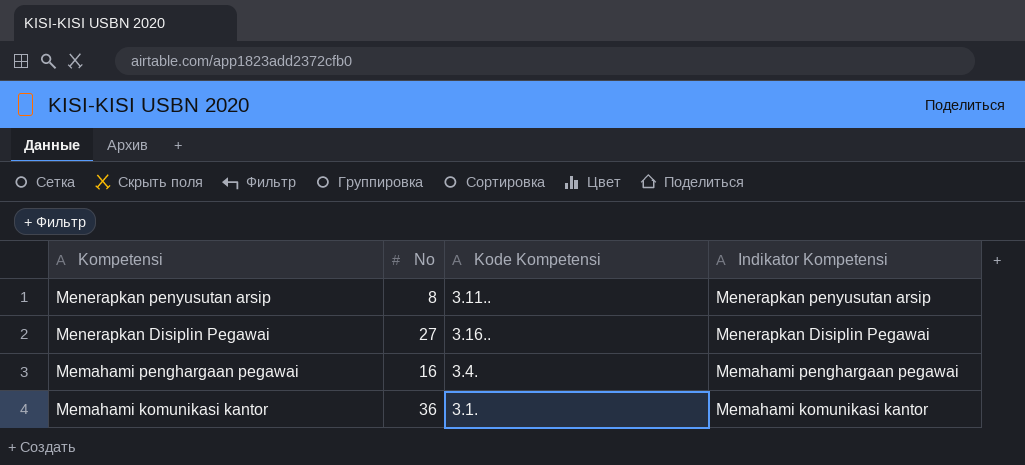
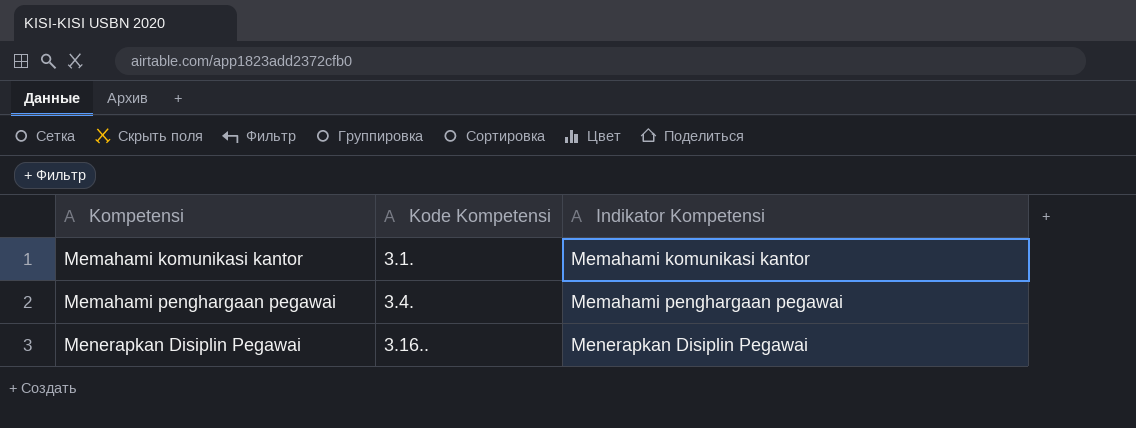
row order: Kompetensi descending -> Kompetensi ascending
column No | position: 2 -> none
row Menerapkan penyusutan arsip: 8 | 3.11.. | Menerapkan penyusutan arsip -> none

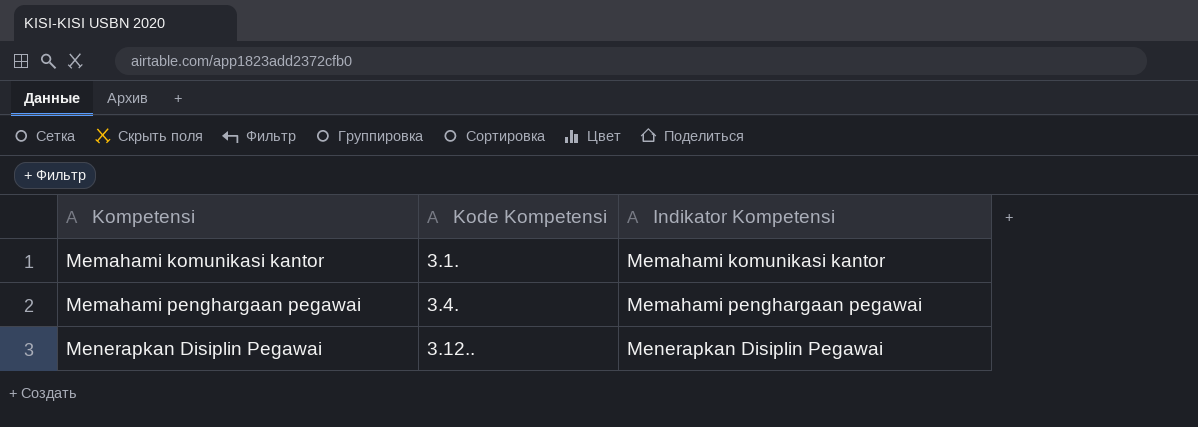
Menerapkan Disiplin Pegawai | Kode Kompetensi: 3.16.. -> 3.12..

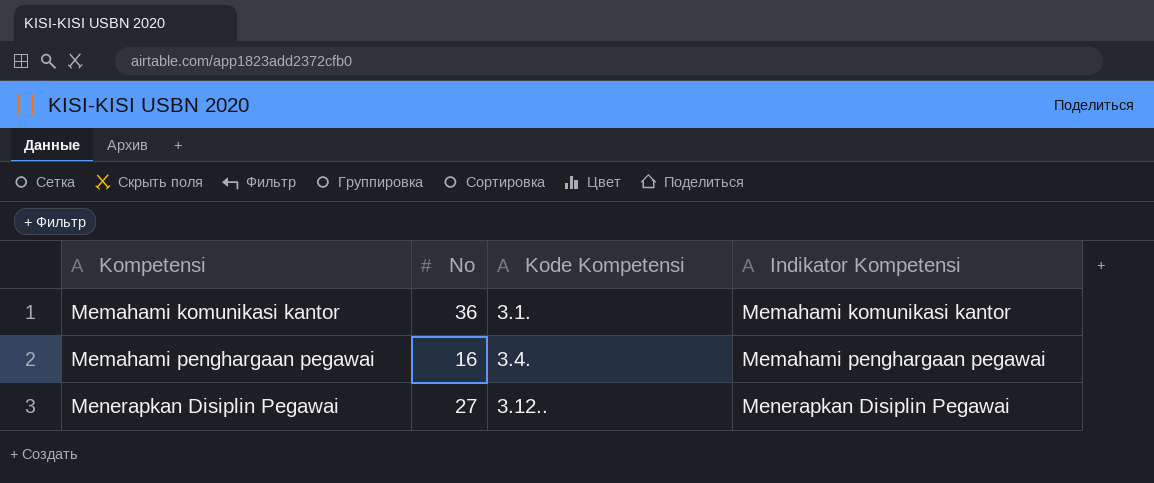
column No | position: none -> 2

